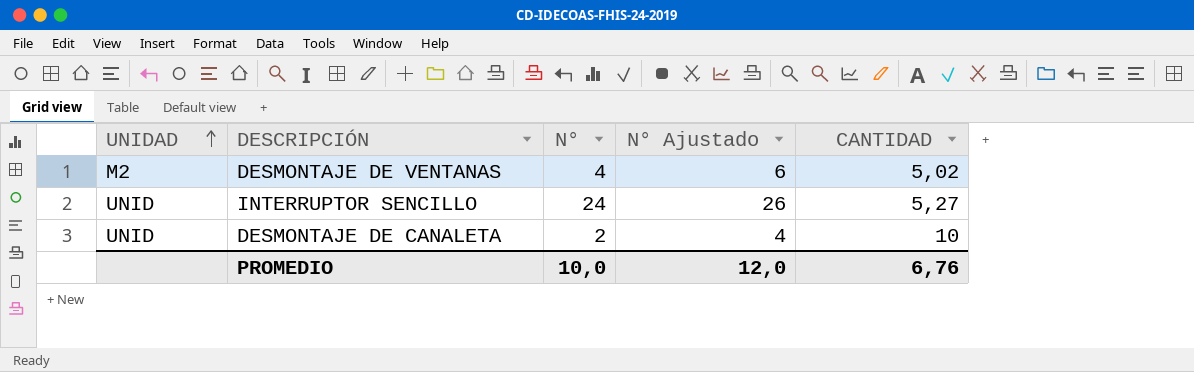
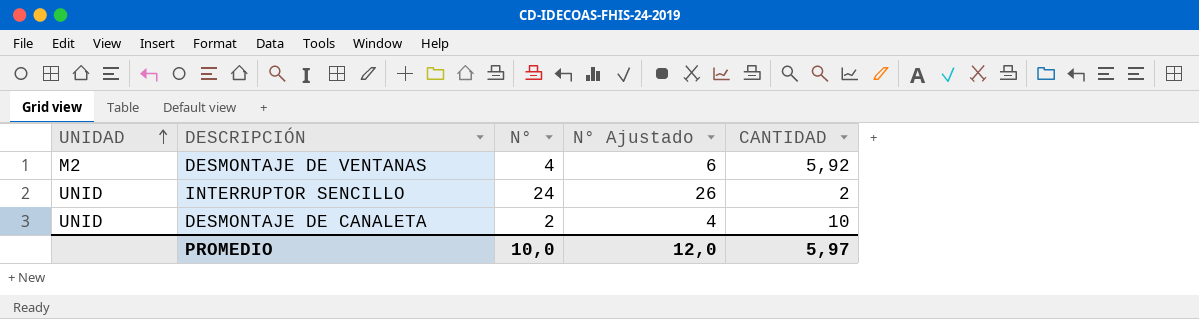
DESMONTAJE DE VENTANAS | CANTIDAD: 5,02 -> 5,92
INTERRUPTOR SENCILLO | CANTIDAD: 5,27 -> 2
PROMEDIO | CANTIDAD: 6,76 -> 5,97

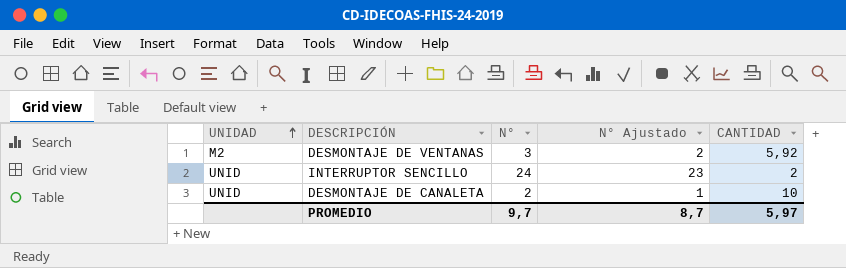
column N° Ajustado | formula: [N°] + 2 -> [N°] - 1
DESMONTAJE DE VENTANAS | N°: 4 -> 3
PROMEDIO | N°: 10,0 -> 9,7
PROMEDIO | N° Ajustado: 12,0 -> 8,7

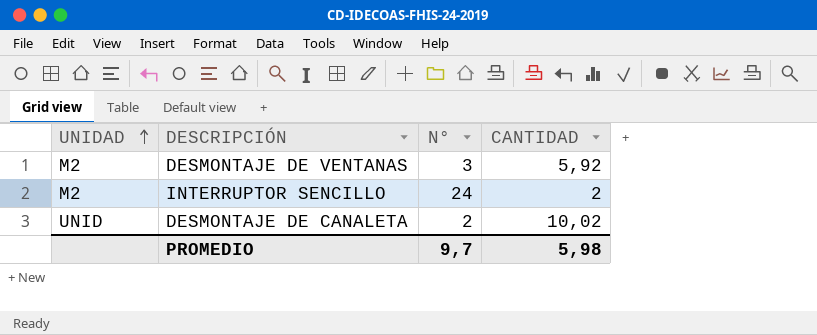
column N° Ajustado | formula: [N°] - 1 -> none
INTERRUPTOR SENCILLO | UNIDAD: UNID -> M2
DESMONTAJE DE CANALETA | CANTIDAD: 10 -> 10,02
PROMEDIO | CANTIDAD: 5,97 -> 5,98

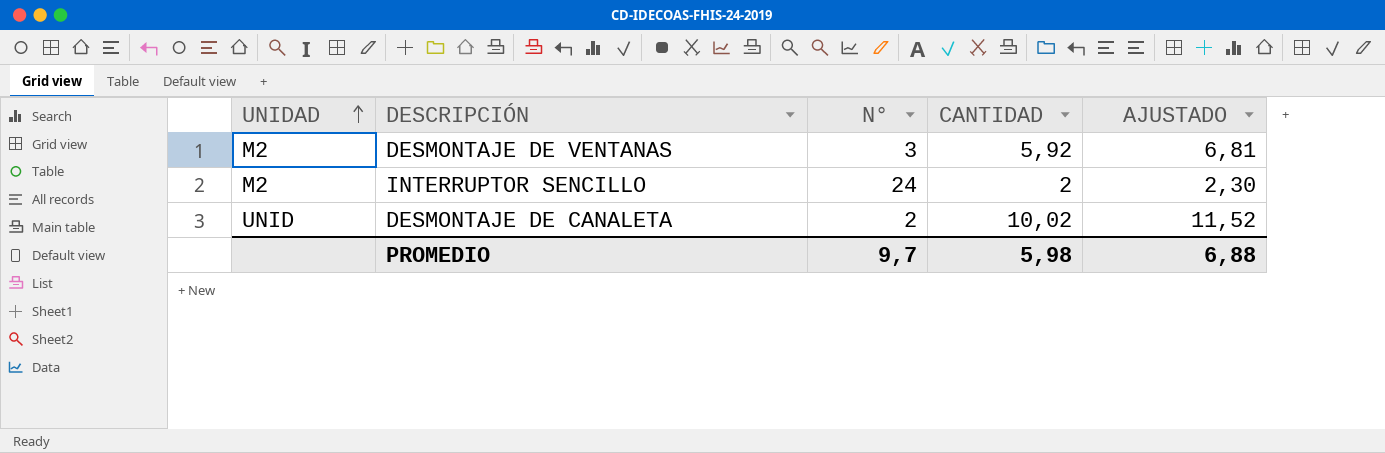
column AJUSTADO | formula: none -> [CANTIDAD] * 1,15

